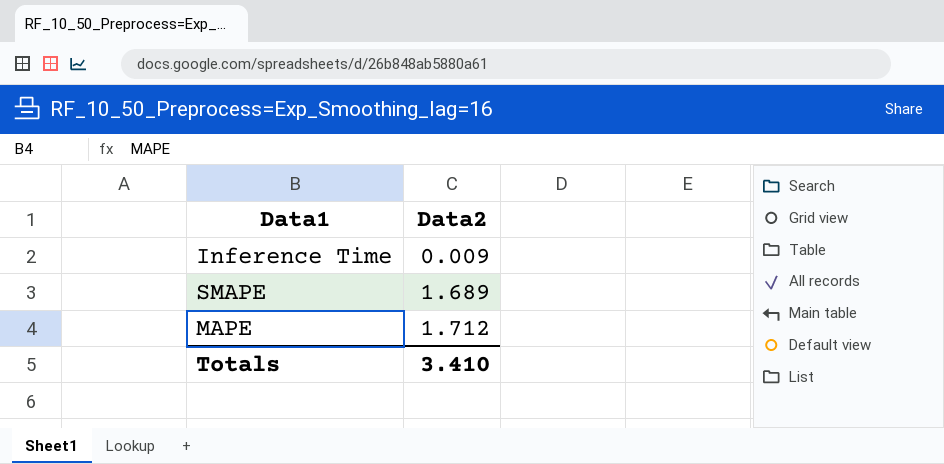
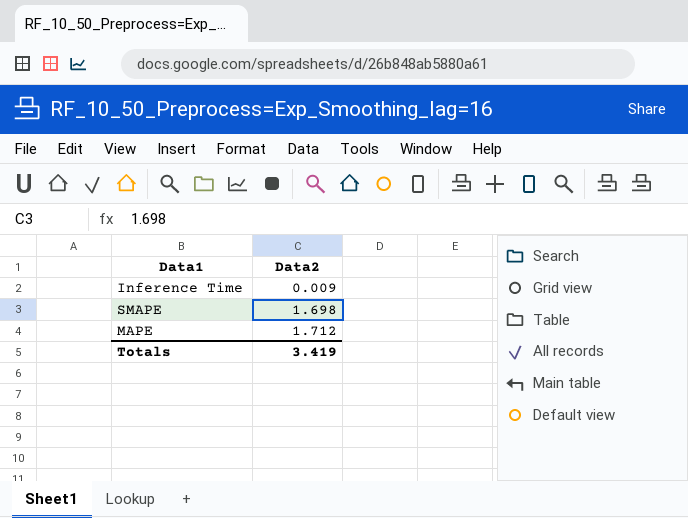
SMAPE | Data2: 1.689 -> 1.698
Totals | Data2: 3.410 -> 3.419

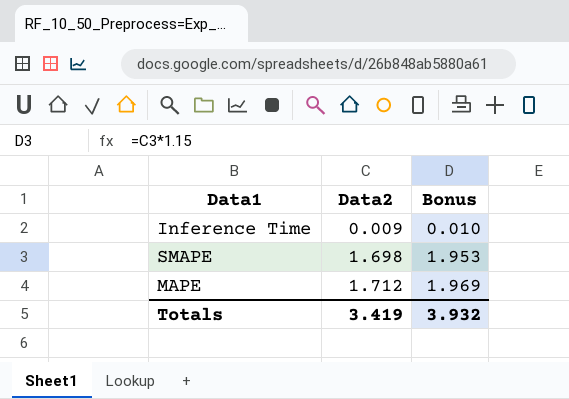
column Bonus | formula: none -> [Data2] * 1.15

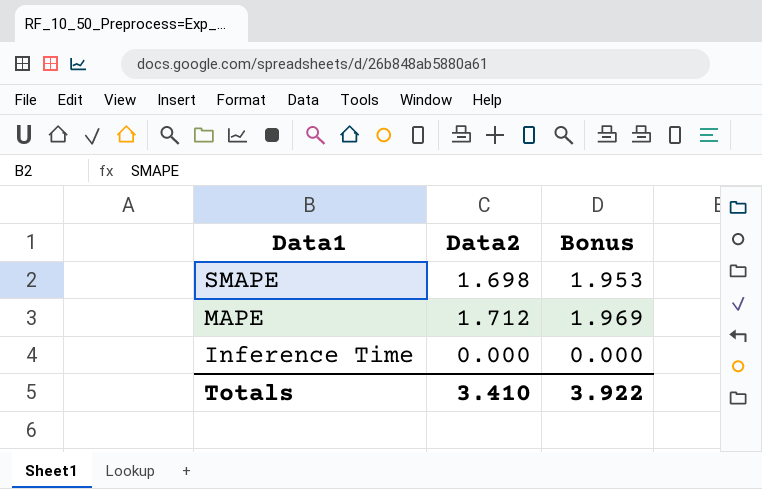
row order: Data2 ascending -> Data1 descending
Inference Time | Data2: 0.009 -> 0.000
Inference Time | Bonus: 0.010 -> 0.000
Totals | Data2: 3.419 -> 3.410
Totals | Bonus: 3.932 -> 3.922

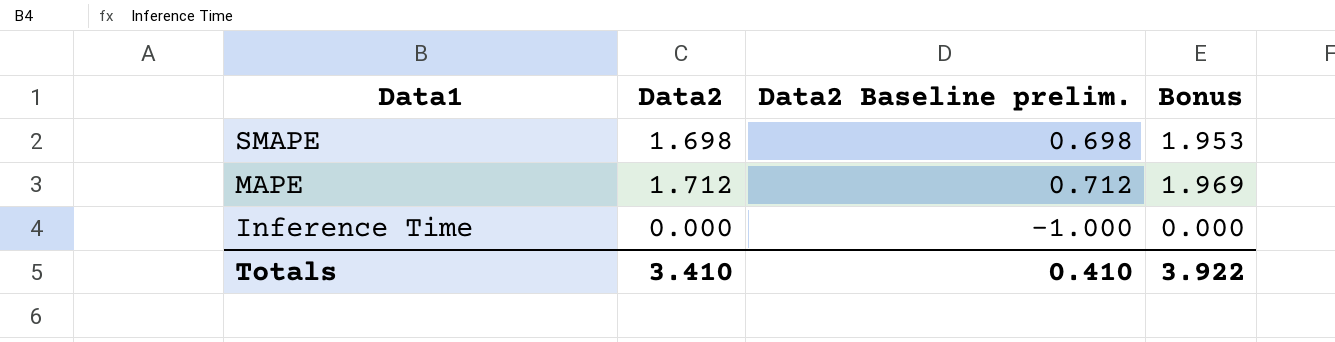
column Data2 Baseline prelim. | formula: none -> [Data2] - 1

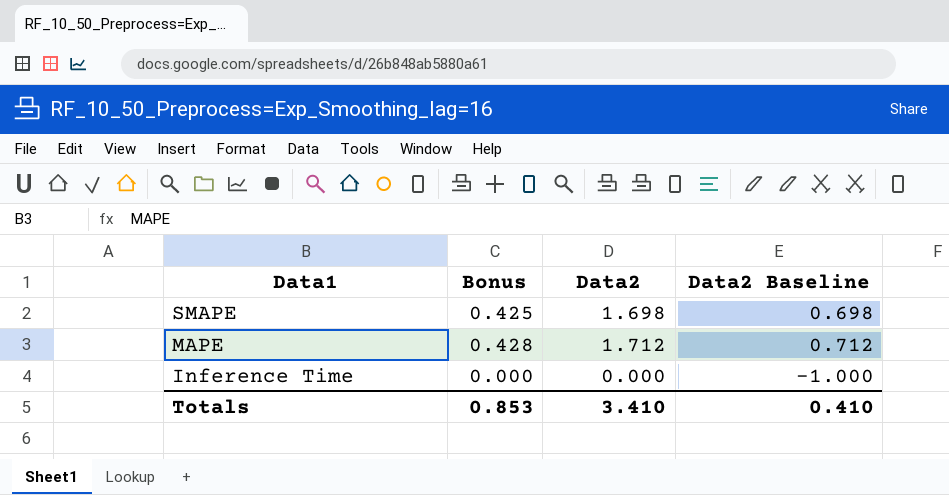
column Bonus | formula: [Data2] * 1.15 -> [Data2] * 0.25
column Bonus | position: 4 -> 2
column name: Data2 Baseline prelim. -> Data2 Baseline
Totals | Bonus: 3.922 -> 0.853

